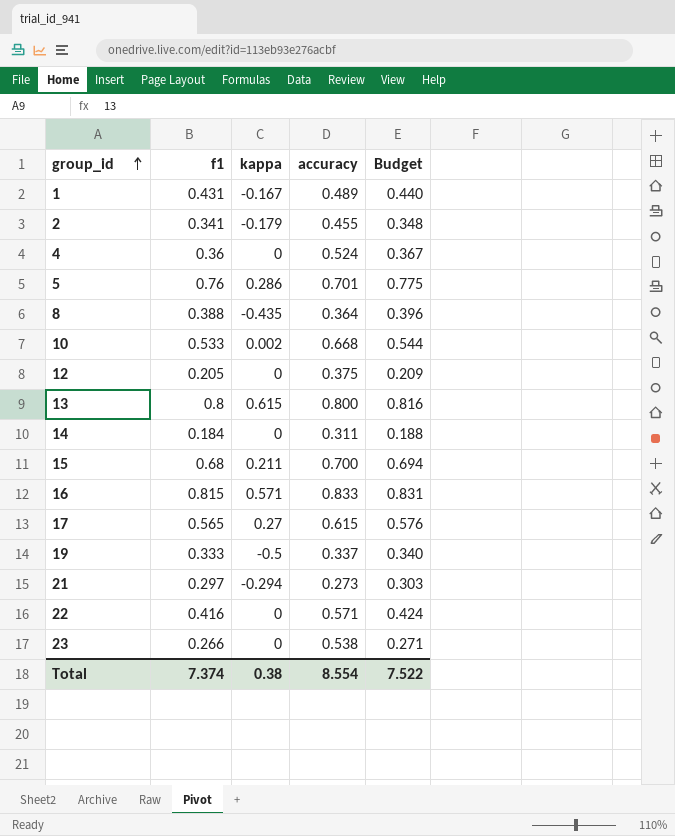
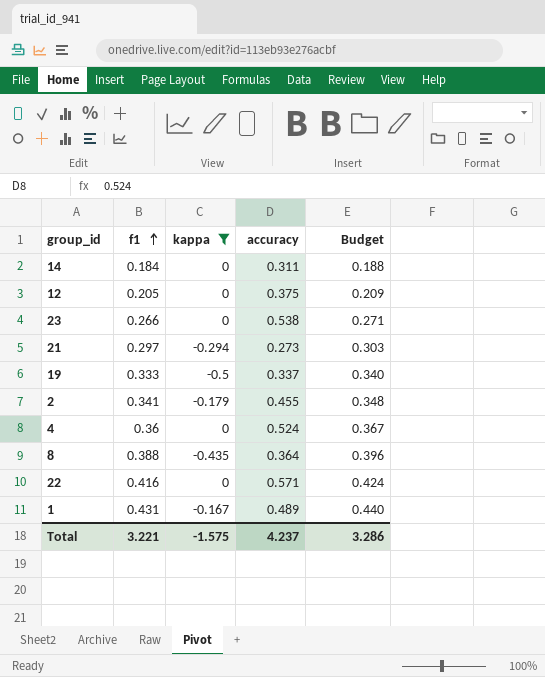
filter: none -> kappa <= 0
row order: group_id ascending -> f1 ascending
Total | f1: 7.374 -> 3.221
Total | kappa: 0.38 -> -1.575
Total | accuracy: 8.554 -> 4.237
Total | Budget: 7.522 -> 3.286

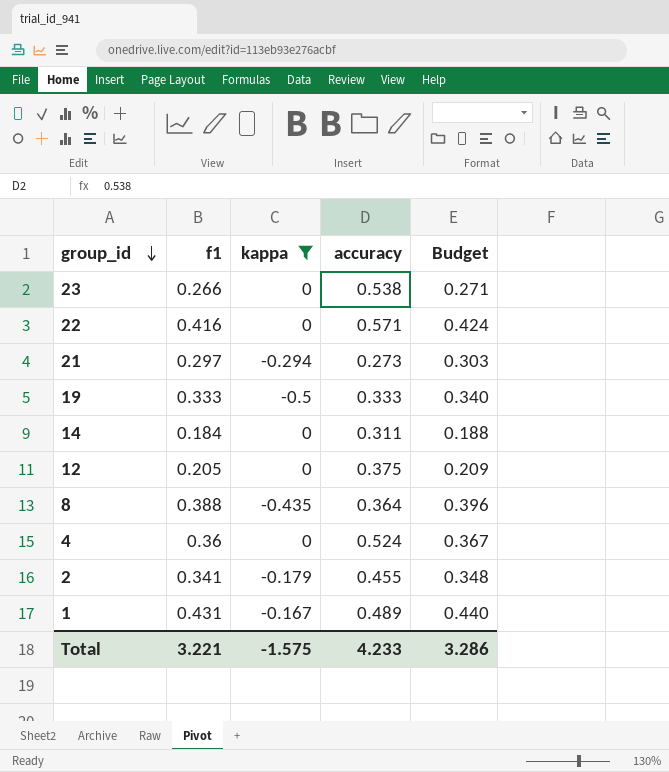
row order: f1 ascending -> group_id descending
19 | accuracy: 0.337 -> 0.333
Total | accuracy: 4.237 -> 4.233

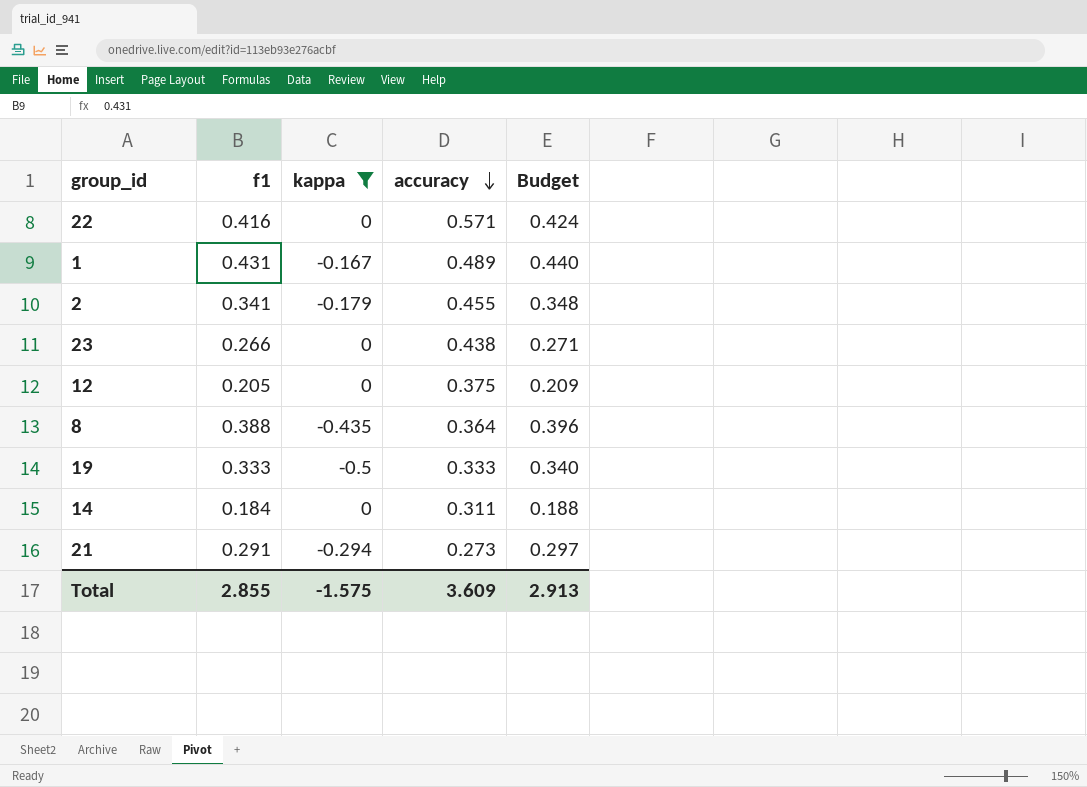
row order: group_id descending -> accuracy descending
row 4: 0.36 | 0 | 0.524 | 0.367 -> none
23 | accuracy: 0.538 -> 0.438
21 | f1: 0.297 -> 0.291
21 | Budget: 0.303 -> 0.297
Total | f1: 3.221 -> 2.855
Total | accuracy: 4.233 -> 3.609
Total | Budget: 3.286 -> 2.913

